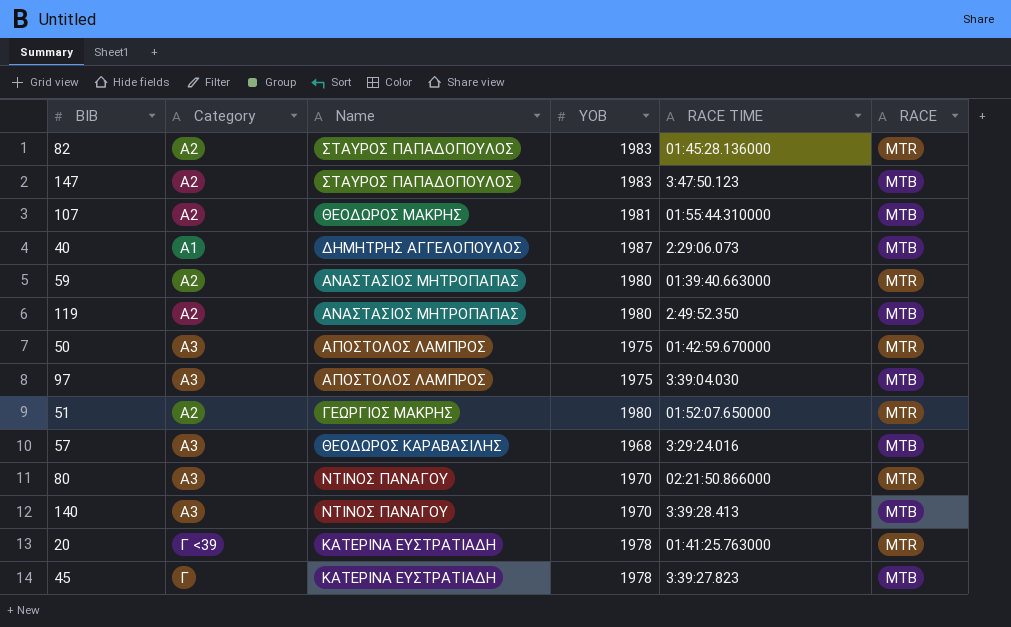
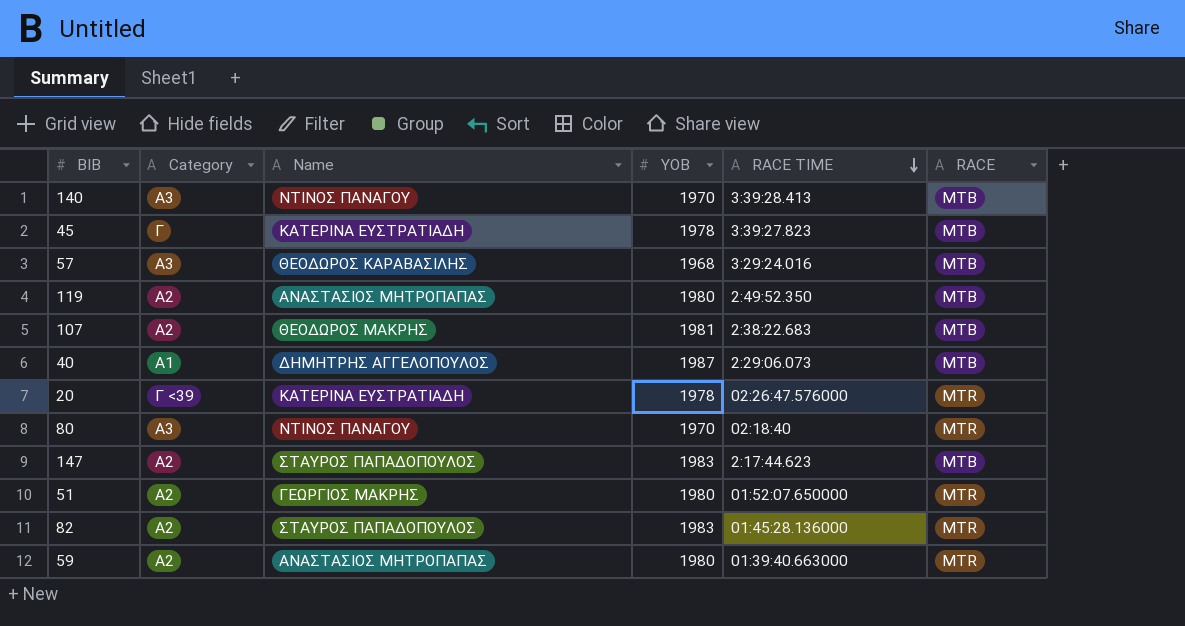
row order: none -> RACE TIME descending
row 50: A3 | ΑΠΟΣΤΟΛΟΣ ΛΑΜΠΡΟΣ | 1975 | 01:42:59.670000 | MTR -> none
row 97: Α3 | ΑΠΟΣΤΟΛΟΣ ΛΑΜΠΡΟΣ | 1975 | 3:39:04.030 | MTB -> none
107 | RACE TIME: 01:55:44.310000 -> 2:38:22.683
20 | RACE TIME: 01:41:25.763000 -> 02:26:47.576000
80 | RACE TIME: 02:21:50.866000 -> 02:18:40
147 | RACE TIME: 3:47:50.123 -> 2:17:44.623

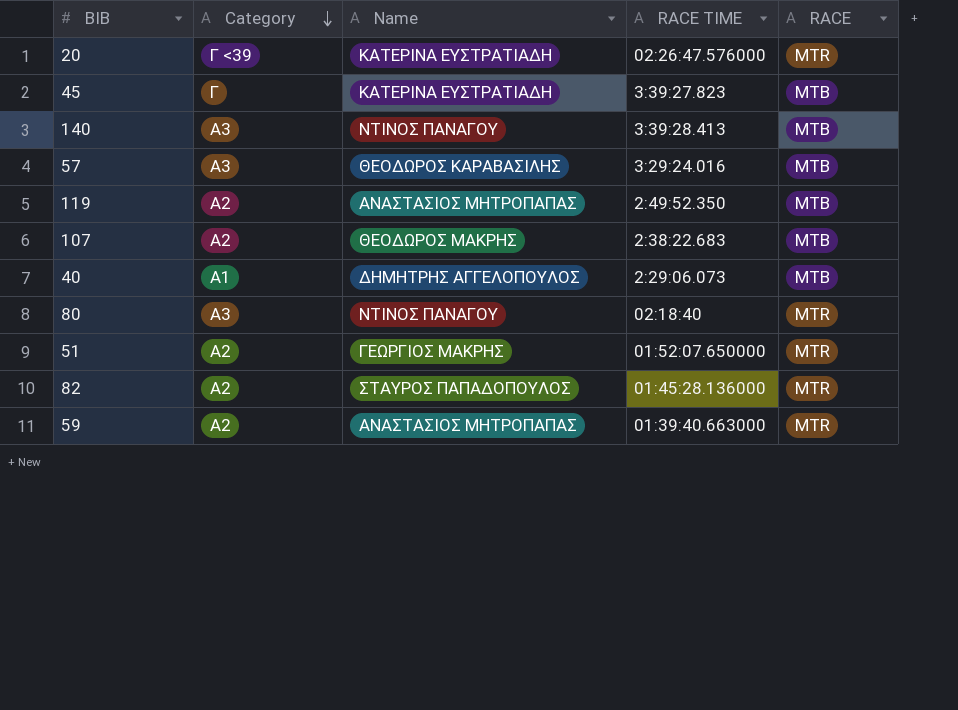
row order: RACE TIME descending -> Category descending
column YOB | position: 4 -> none
row 147: Α2 | ΣΤΑΥΡΟΣ ΠΑΠΑΔΟΠΟΥΛΟΣ | 1983 | 2:17:44.623 | MTB -> none

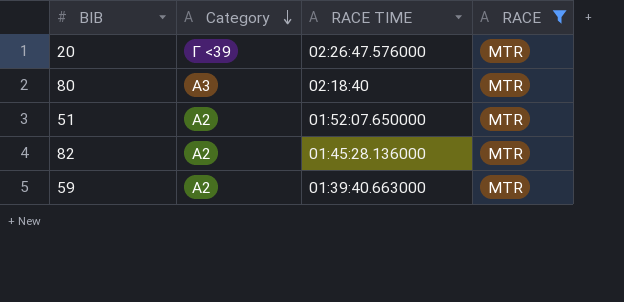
filter: none -> RACE = MTR
column Name | position: 3 -> none

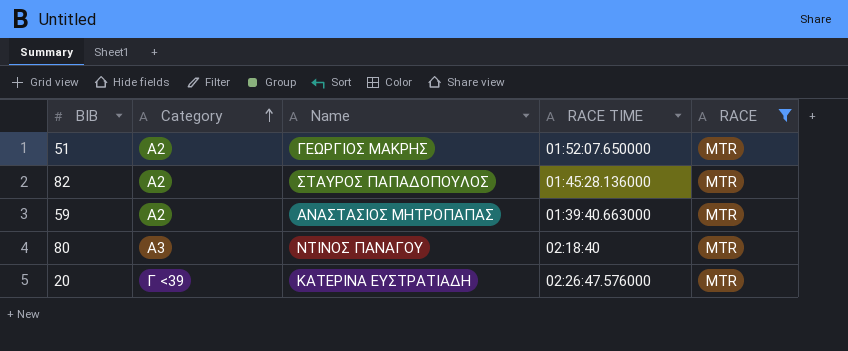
row order: Category descending -> Category ascending
column Name | position: none -> 3

